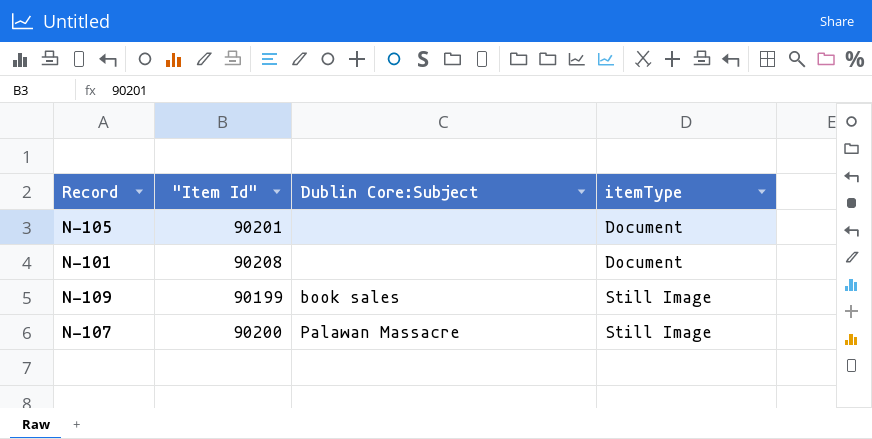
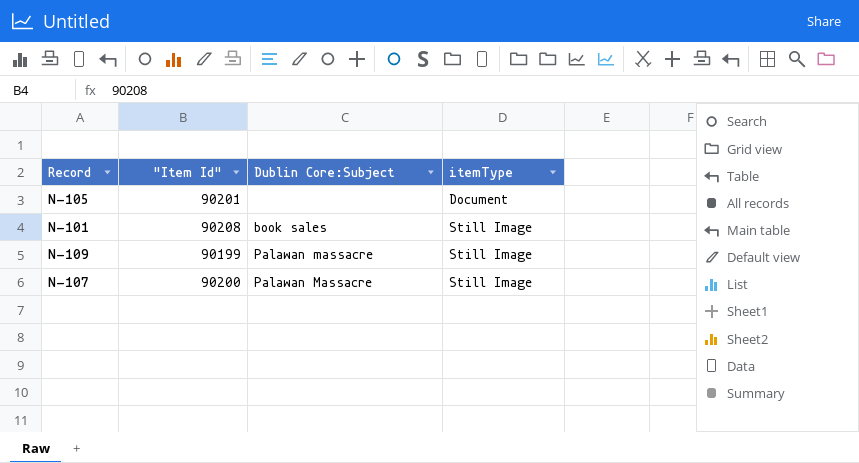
N-101 | Dublin Core:Subject: none -> book sales
N-101 | itemType: Document -> Still Image
N-109 | Dublin Core:Subject: book sales -> Palawan massacre

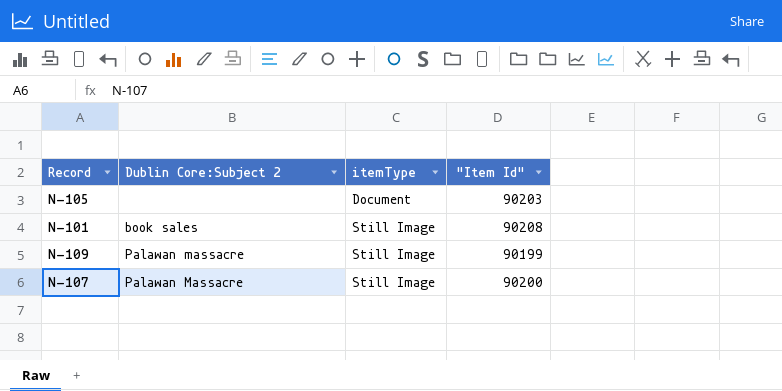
column name: Dublin Core:Subject -> Dublin Core:Subject 2
column "Item Id" | position: 2 -> 4
N-105 | "Item Id": 90201 -> 90203

